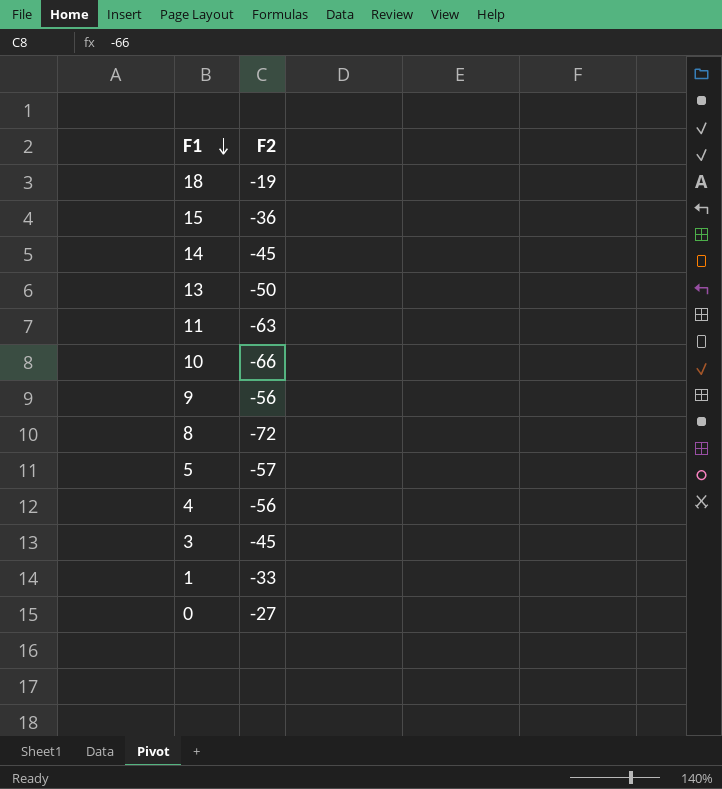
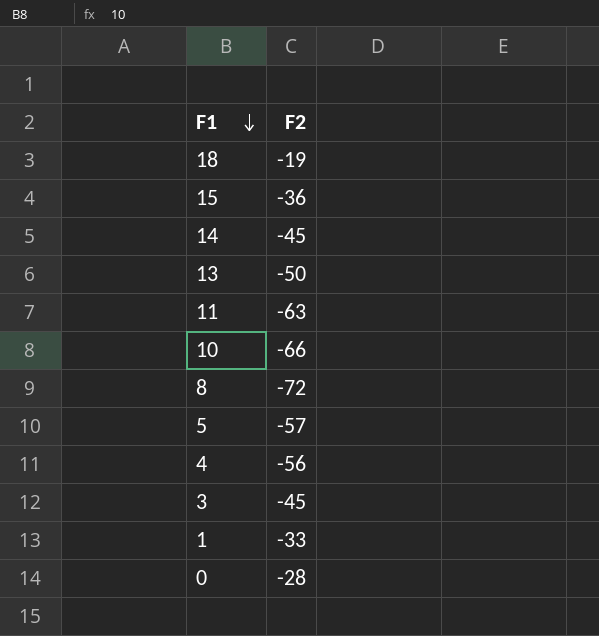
row 9: -56 -> none
0 | F2: -27 -> -28

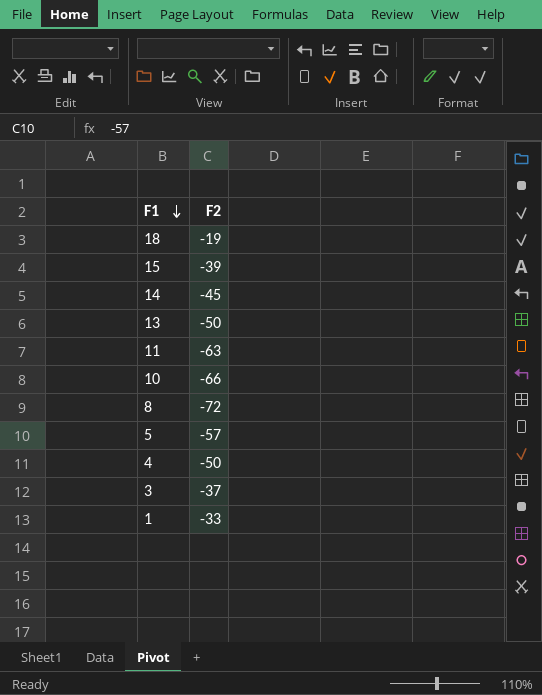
row 0: -28 -> none
15 | F2: -36 -> -39
4 | F2: -56 -> -50
3 | F2: -45 -> -37

